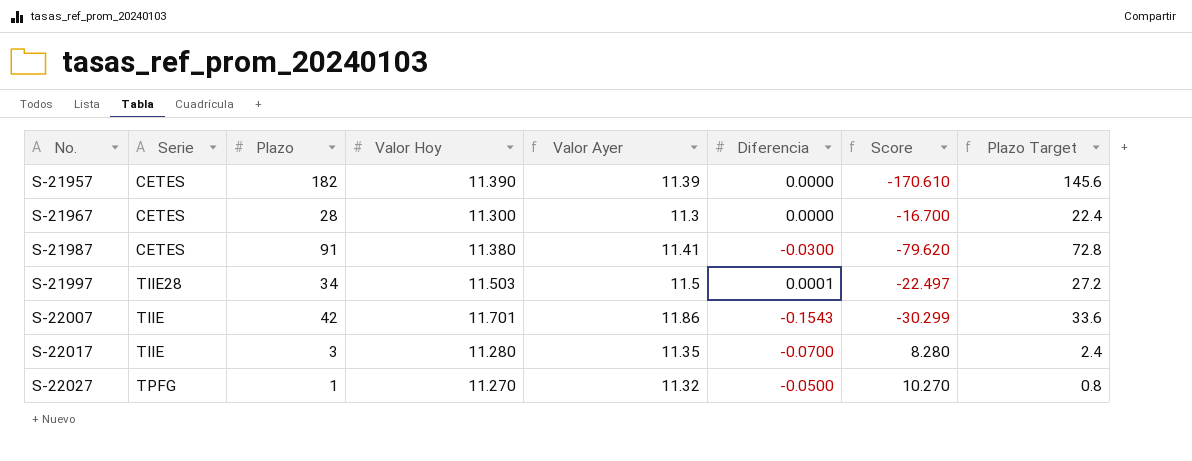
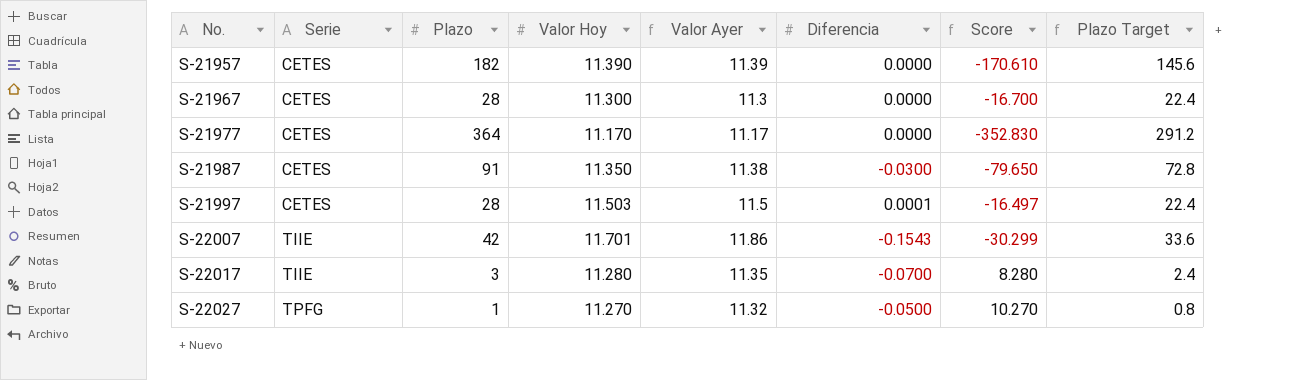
row S-21977: none -> CETES | 364 | 11.170 | 11.17 | 0.0000 | -352.830 | 291.2
S-21987 | Valor Hoy: 11.380 -> 11.350
S-21987 | Valor Ayer: 11.41 -> 11.38
S-21987 | Score: -79.620 -> -79.650
S-21997 | Serie: TIIE28 -> CETES
S-21997 | Plazo: 34 -> 28
S-21997 | Score: -22.497 -> -16.497
S-21997 | Plazo Target: 27.2 -> 22.4

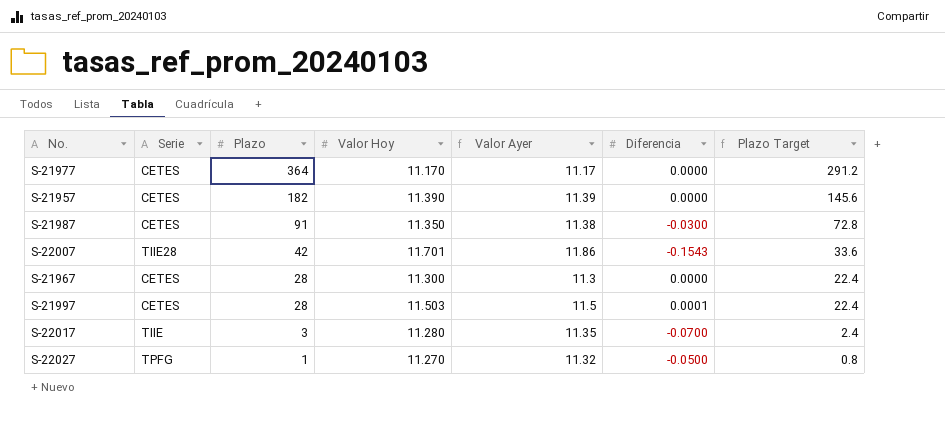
row order: No. ascending -> Plazo descending
column Score | formula: [Valor Hoy] - [Plazo] -> none
S-22007 | Serie: TIIE -> TIIE28

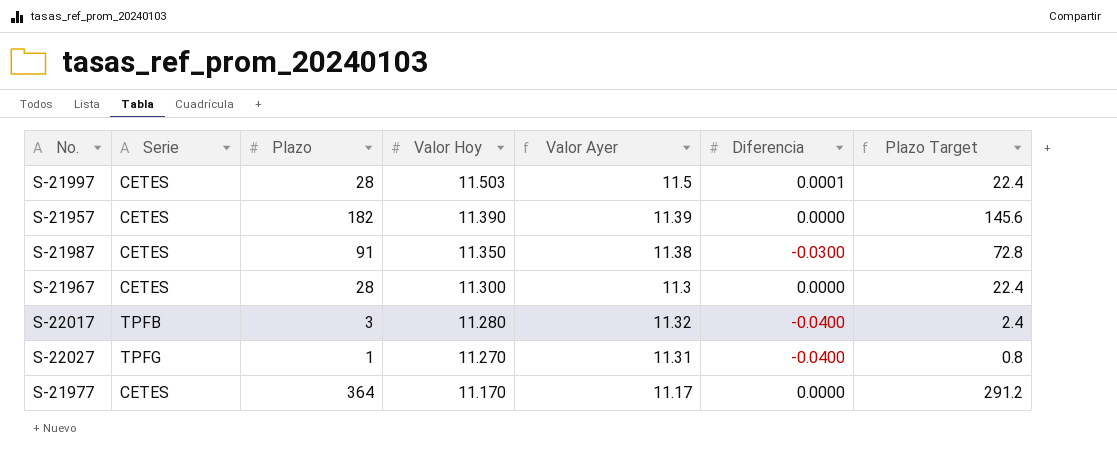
row order: Plazo descending -> Valor Hoy descending
row S-22007: TIIE28 | 42 | 11.701 | 11.86 | -0.1543 | 33.6 -> none
S-22017 | Serie: TIIE -> TPFB
S-22017 | Valor Ayer: 11.35 -> 11.32
S-22017 | Diferencia: -0.0700 -> -0.0400
S-22027 | Valor Ayer: 11.32 -> 11.31
S-22027 | Diferencia: -0.0500 -> -0.0400

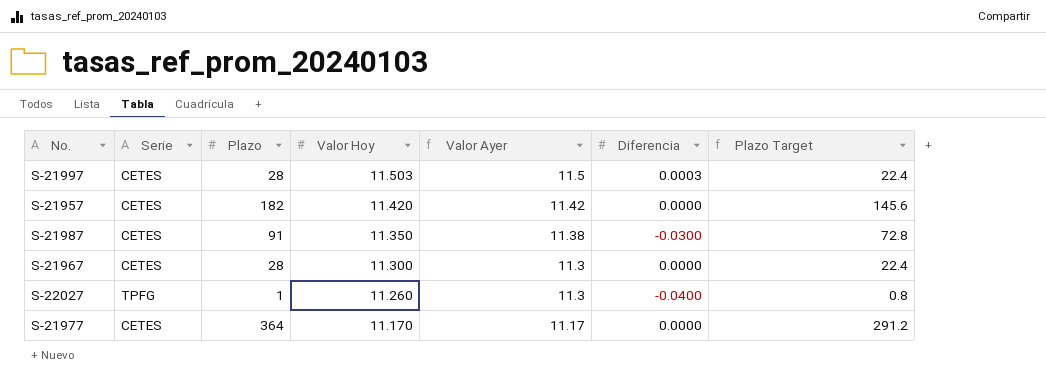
row S-22017: TPFB | 3 | 11.280 | 11.32 | -0.0400 | 2.4 -> none
S-21997 | Diferencia: 0.0001 -> 0.0003
S-21957 | Valor Hoy: 11.390 -> 11.420
S-21957 | Valor Ayer: 11.39 -> 11.42
S-22027 | Valor Hoy: 11.270 -> 11.260
S-22027 | Valor Ayer: 11.31 -> 11.3

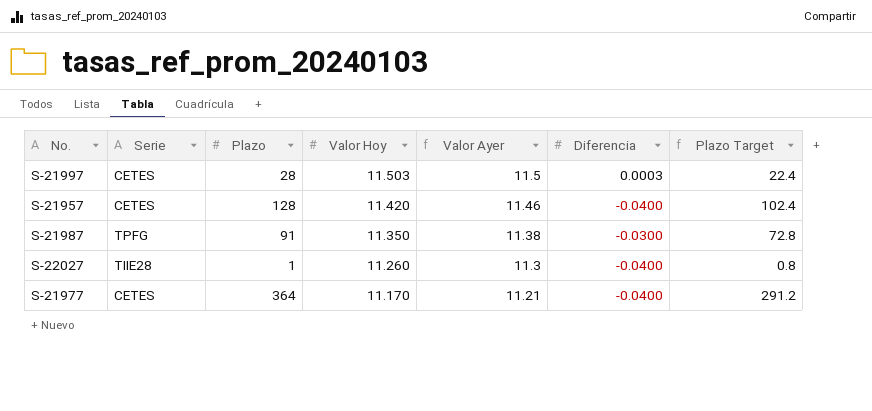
row S-21967: CETES | 28 | 11.300 | 11.3 | 0.0000 | 22.4 -> none
S-21957 | Plazo: 182 -> 128
S-21957 | Valor Ayer: 11.42 -> 11.46
S-21957 | Diferencia: 0.0000 -> -0.0400
S-21957 | Plazo Target: 145.6 -> 102.4
S-21987 | Serie: CETES -> TPFG
S-22027 | Serie: TPFG -> TIIE28
S-21977 | Valor Ayer: 11.17 -> 11.21
S-21977 | Diferencia: 0.0000 -> -0.0400

